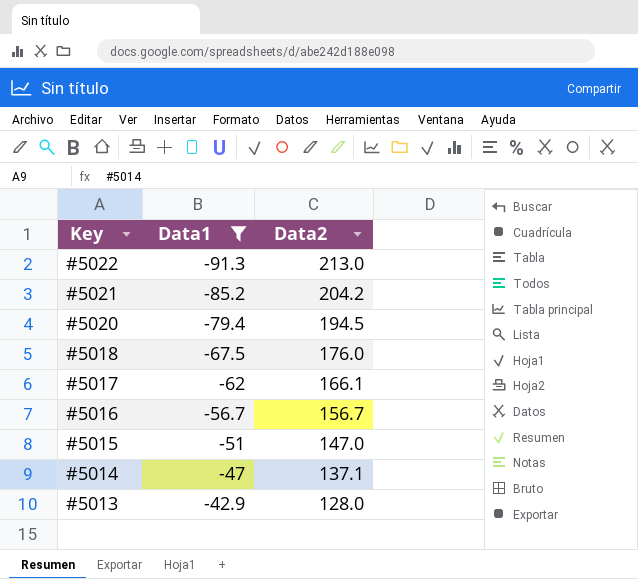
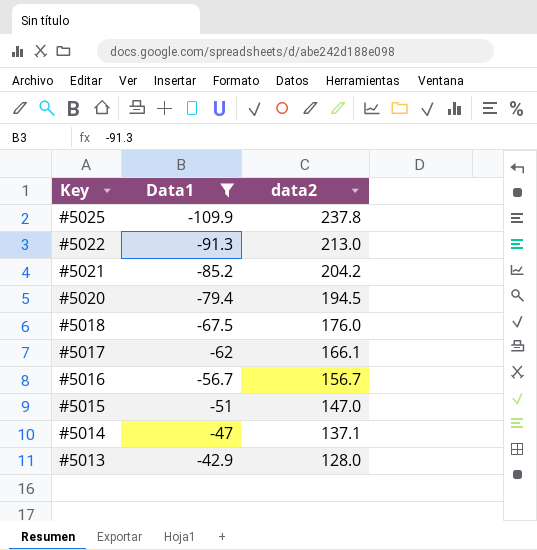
column name: Data2 -> data2
row #5025: none -> -109.9 | 237.8

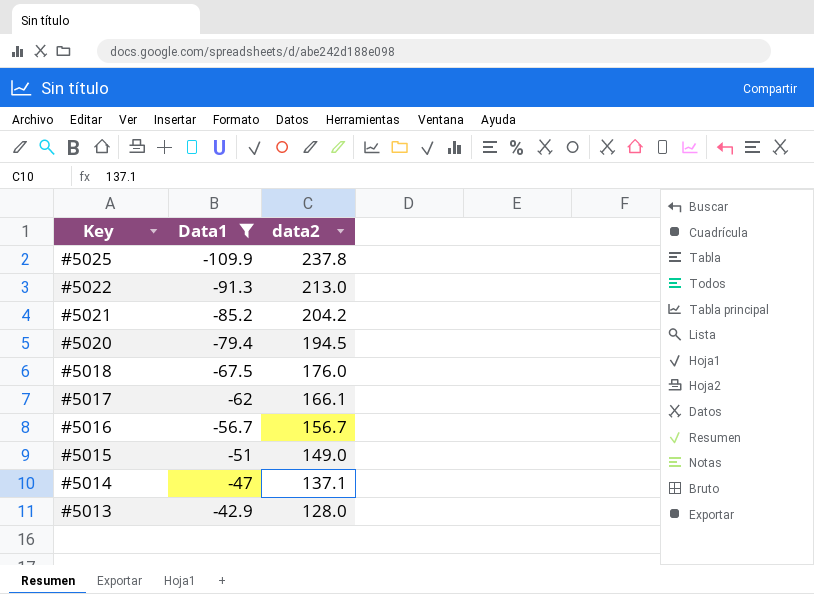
#5015 | data2: 147.0 -> 149.0

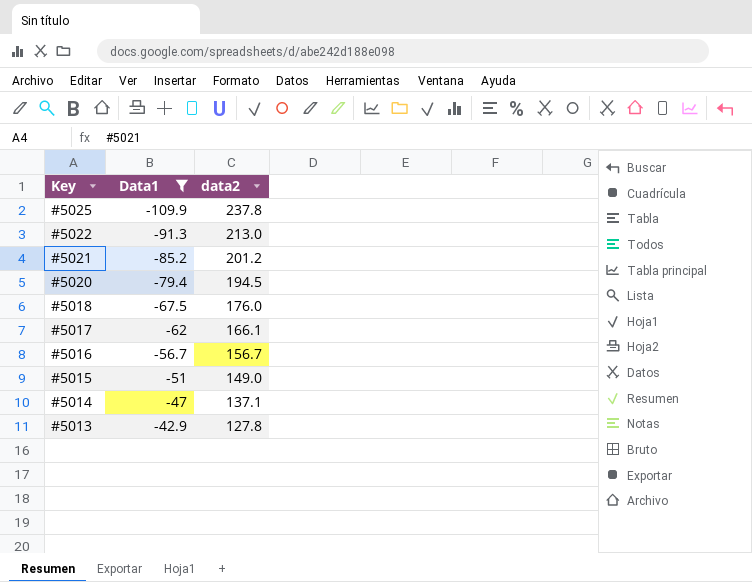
#5021 | data2: 204.2 -> 201.2
#5013 | data2: 128.0 -> 127.8

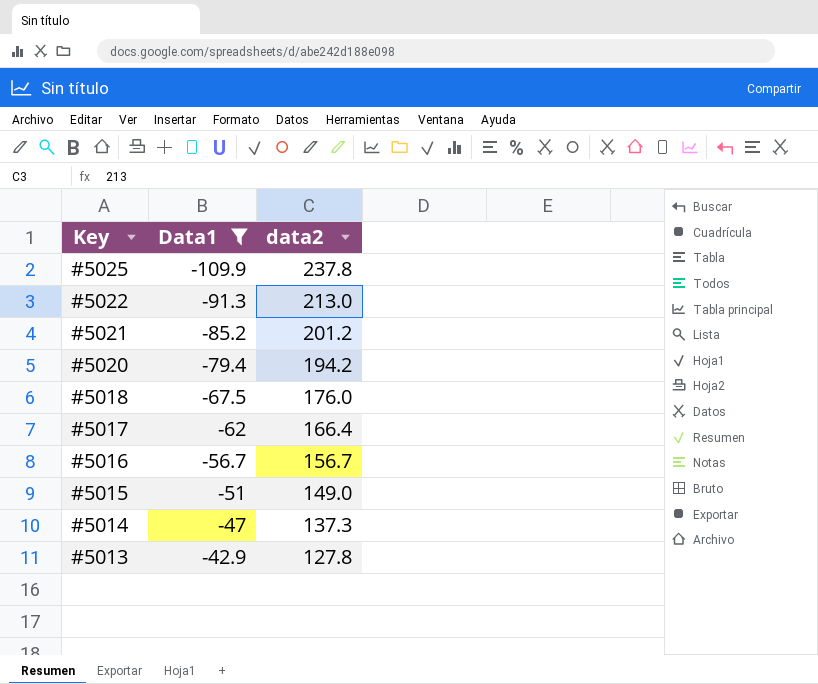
#5020 | data2: 194.5 -> 194.2
#5017 | data2: 166.1 -> 166.4
#5014 | data2: 137.1 -> 137.3

